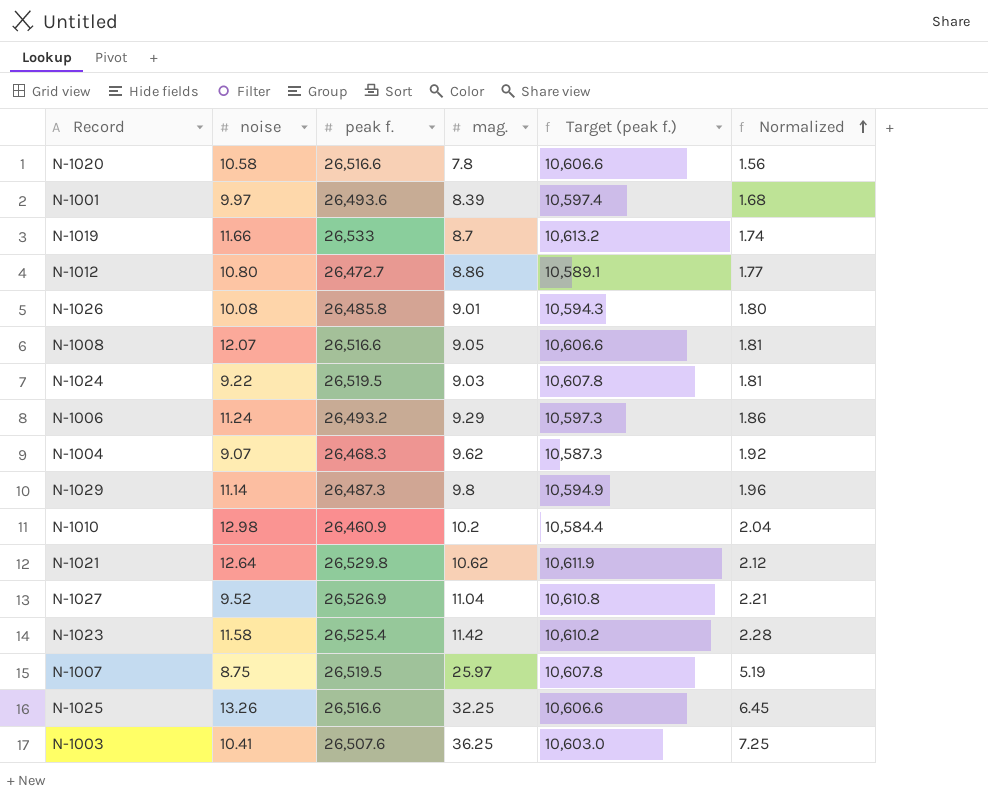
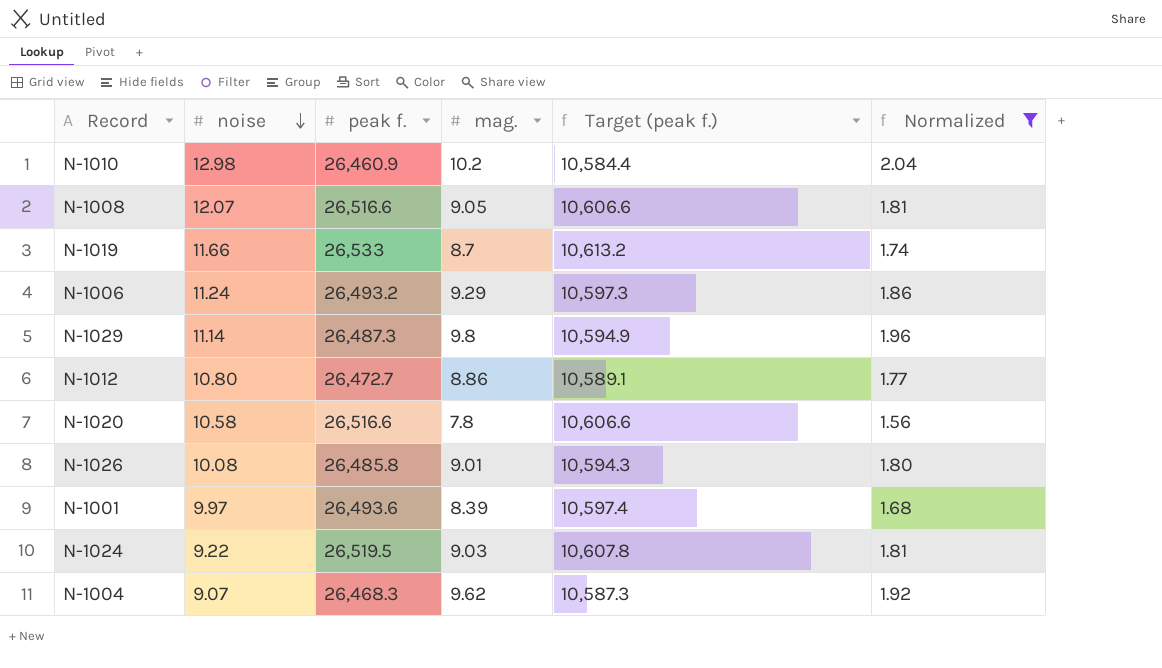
filter: none -> Normalized <= 2.04
row order: Normalized ascending -> noise descending

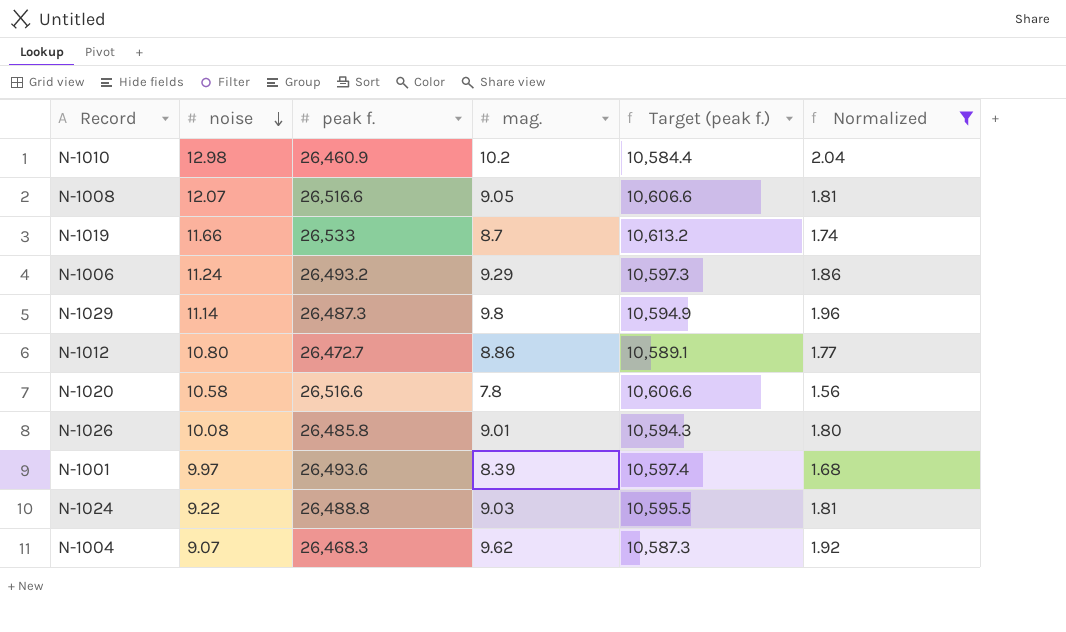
N-1024 | peak f.: 26,519.5 -> 26,488.8
N-1024 | Target (peak f.): 10,607.8 -> 10,595.5

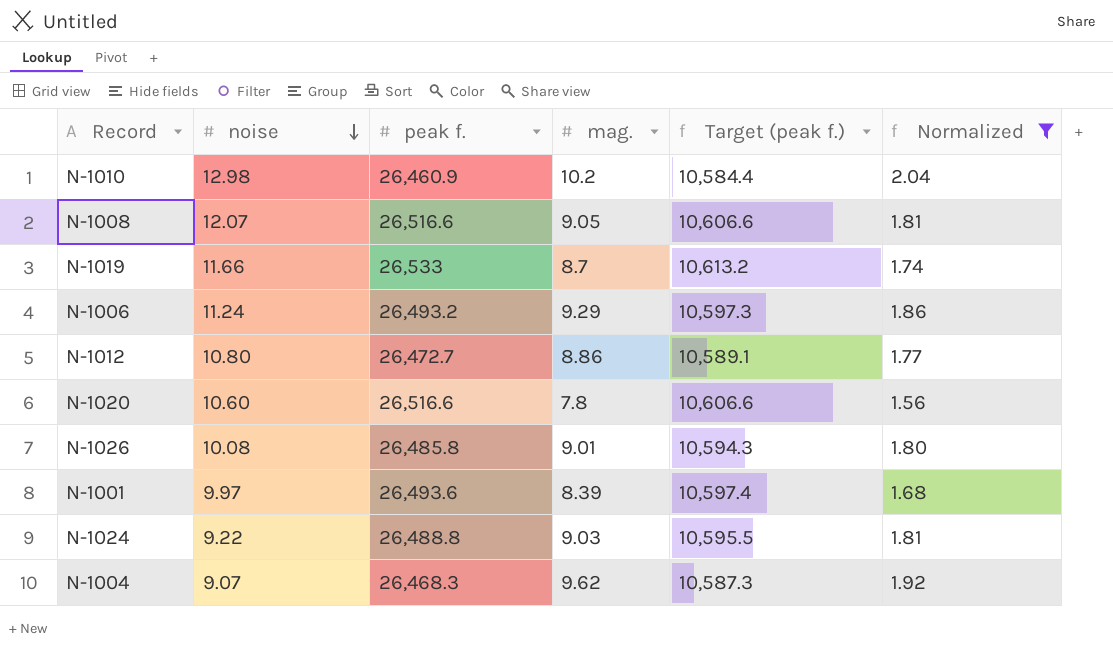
row N-1029: 11.14 | 26,487.3 | 9.8 | 10,594.9 | 1.96 -> none
N-1020 | noise: 10.58 -> 10.60

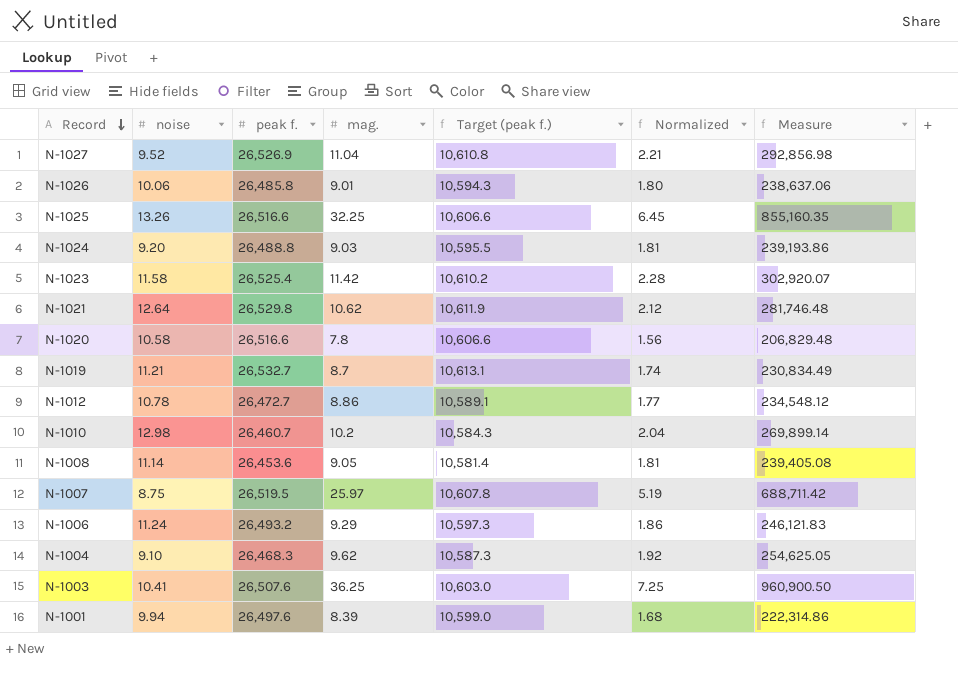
filter: Normalized <= 2.04 -> none
row order: noise descending -> Record descending
column Measure | formula: none -> [peak f.] * [mag.]
N-1026 | noise: 10.08 -> 10.06
N-1024 | noise: 9.22 -> 9.20
N-1020 | noise: 10.60 -> 10.58
N-1019 | noise: 11.66 -> 11.21
N-1019 | peak f.: 26,533 -> 26,532.7
N-1019 | Target (peak f.): 10,613.2 -> 10,613.1
N-1012 | noise: 10.80 -> 10.78
N-1010 | peak f.: 26,460.9 -> 26,460.7
N-1010 | Target (peak f.): 10,584.4 -> 10,584.3
N-1008 | noise: 12.07 -> 11.14
N-1008 | peak f.: 26,516.6 -> 26,453.6
N-1008 | Target (peak f.): 10,606.6 -> 10,581.4
N-1004 | noise: 9.07 -> 9.10
N-1001 | noise: 9.97 -> 9.94
N-1001 | peak f.: 26,493.6 -> 26,497.6
N-1001 | Target (peak f.): 10,597.4 -> 10,599.0

